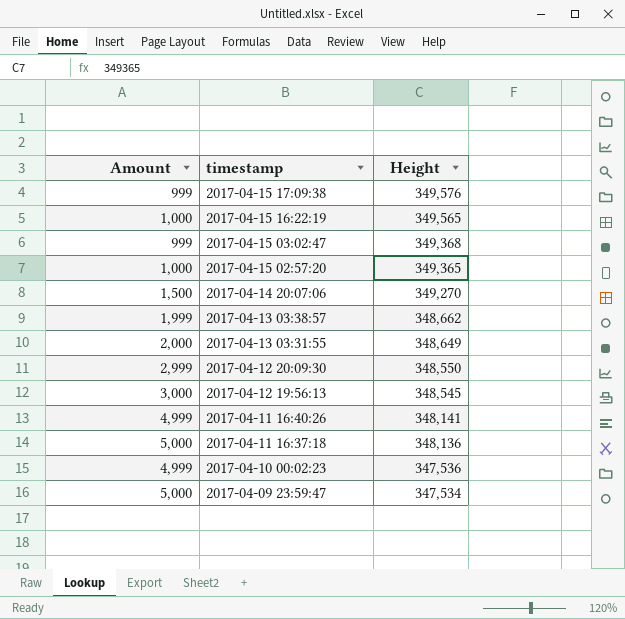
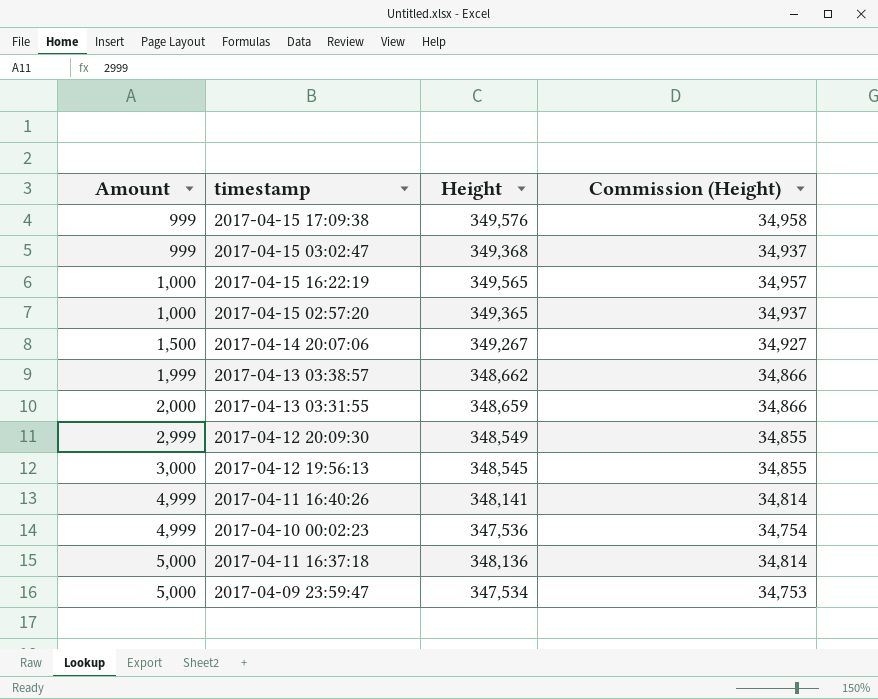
row order: timestamp descending -> Amount ascending
column Commission (Height) | formula: none -> [Height] * 0.1
2017-04-14 20:07:06 | Height: 349,270 -> 349,267
2017-04-13 03:31:55 | Height: 348,649 -> 348,659
2017-04-12 20:09:30 | Height: 348,550 -> 348,549

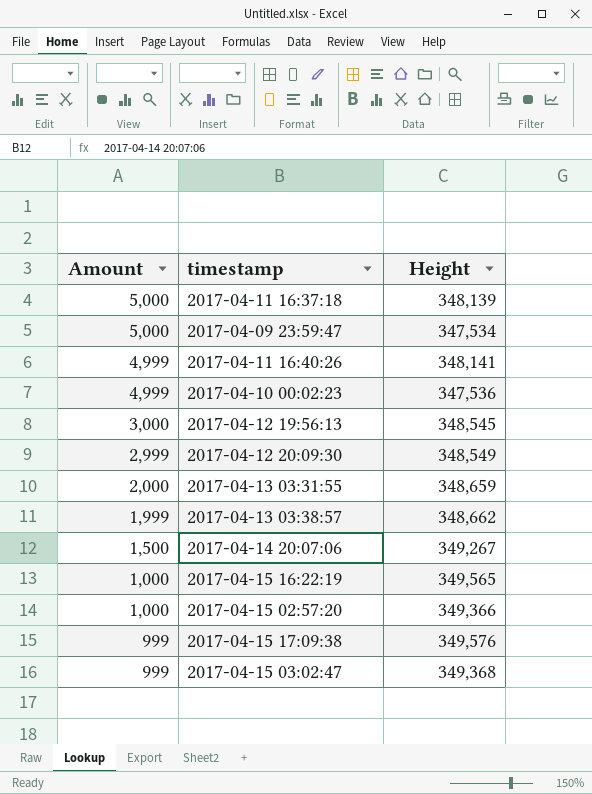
row order: Amount ascending -> Amount descending
column Commission (Height) | formula: [Height] * 0.1 -> none
2017-04-11 16:37:18 | Height: 348,136 -> 348,139
2017-04-15 02:57:20 | Height: 349,365 -> 349,366

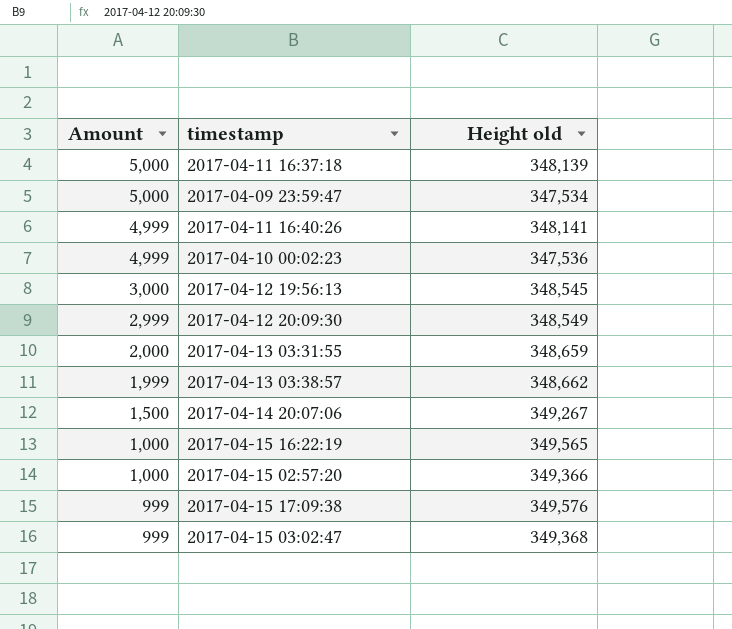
column name: Height -> Height old

